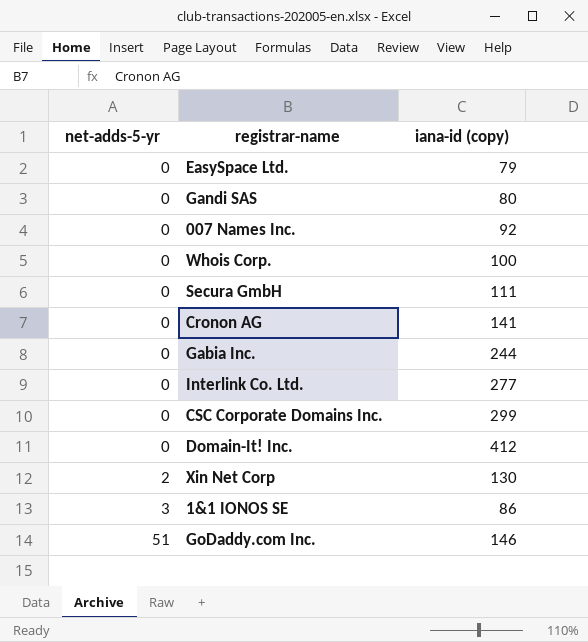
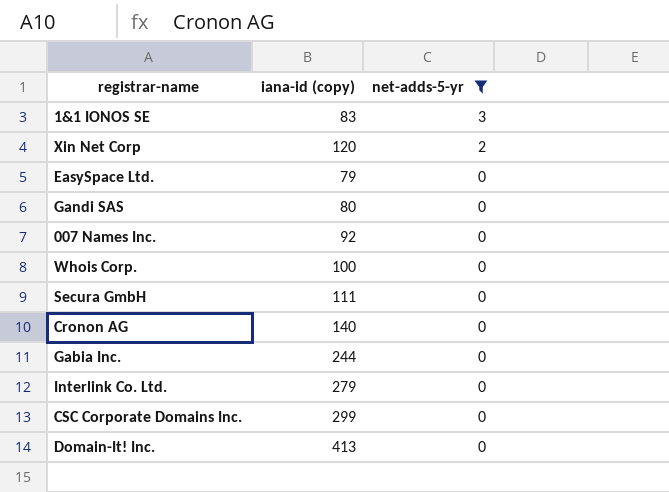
filter: none -> net-adds-5-yr != 51
row order: net-adds-5-yr ascending -> net-adds-5-yr descending
column net-adds-5-yr | position: 1 -> 3
1&1 IONOS SE | iana-id (copy): 86 -> 83
Xin Net Corp | iana-id (copy): 130 -> 120
Cronon AG | iana-id (copy): 141 -> 140
Interlink Co. Ltd. | iana-id (copy): 277 -> 279
Domain-It! Inc. | iana-id (copy): 412 -> 413

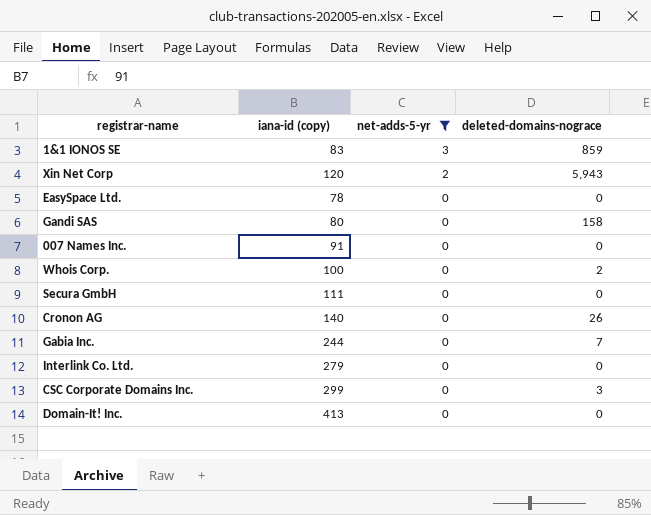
column deleted-domains-nograce | position: none -> 4
EasySpace Ltd. | iana-id (copy): 79 -> 78
007 Names Inc. | iana-id (copy): 92 -> 91

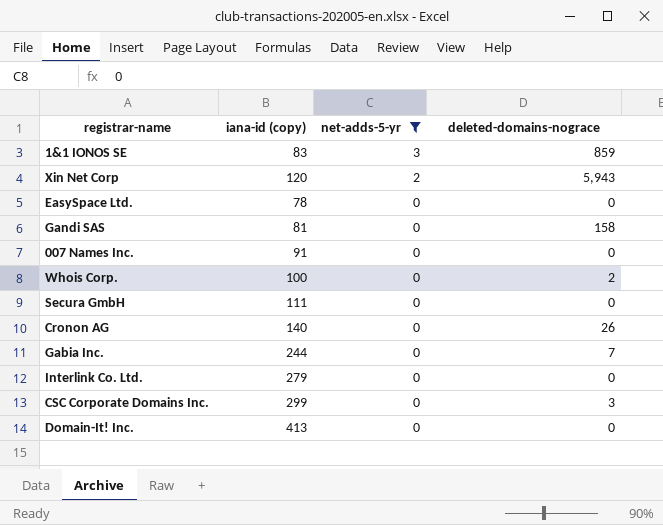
Gandi SAS | iana-id (copy): 80 -> 81

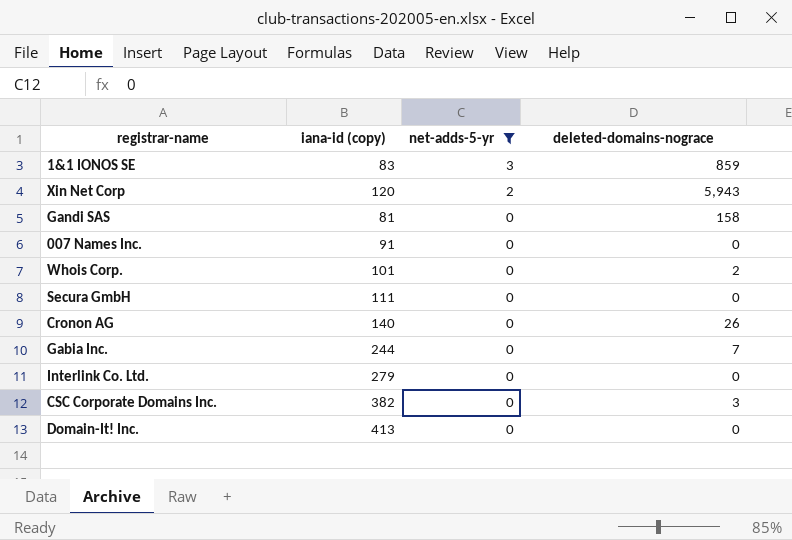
row EasySpace Ltd.: 78 | 0 | 0 -> none
Whois Corp. | iana-id (copy): 100 -> 101
CSC Corporate Domains Inc. | iana-id (copy): 299 -> 382

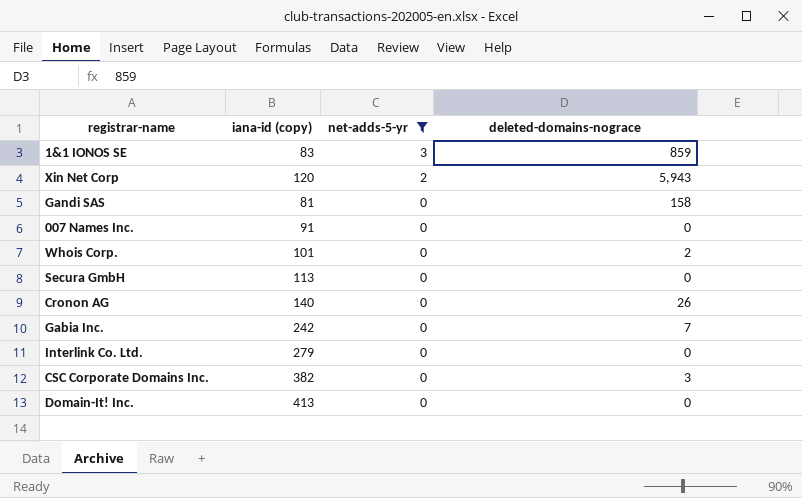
Secura GmbH | iana-id (copy): 111 -> 113
Gabia Inc. | iana-id (copy): 244 -> 242

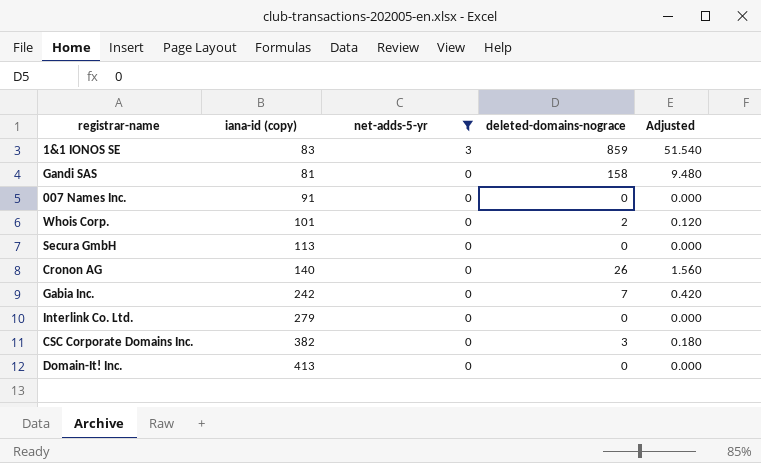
column Adjusted | formula: none -> [deleted-domains-nograce] * 0.06
row Xin Net Corp: 120 | 2 | 5,943 -> none

